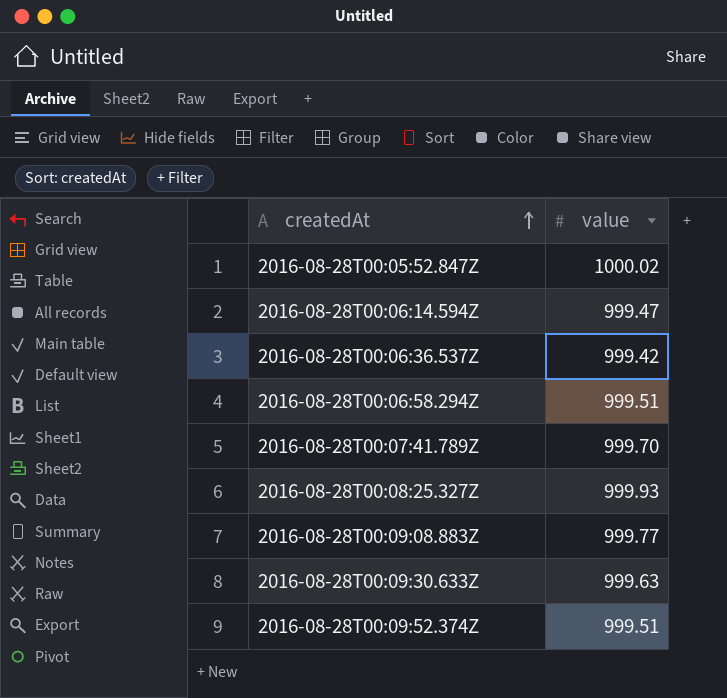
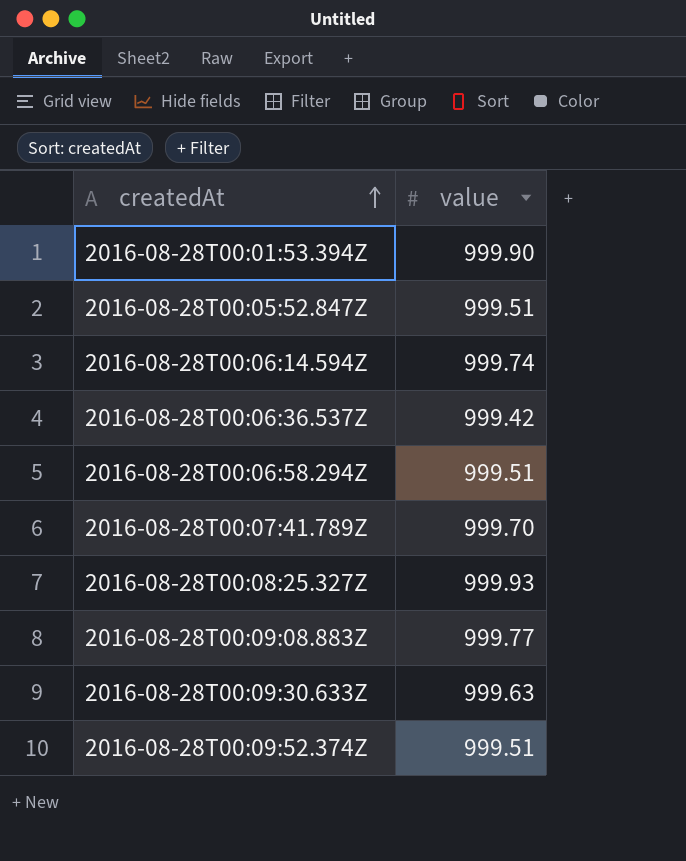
row 2016-08-28T00:01:53.394Z: none -> 999.90
2016-08-28T00:05:52.847Z | value: 1000.02 -> 999.51
2016-08-28T00:06:14.594Z | value: 999.47 -> 999.74

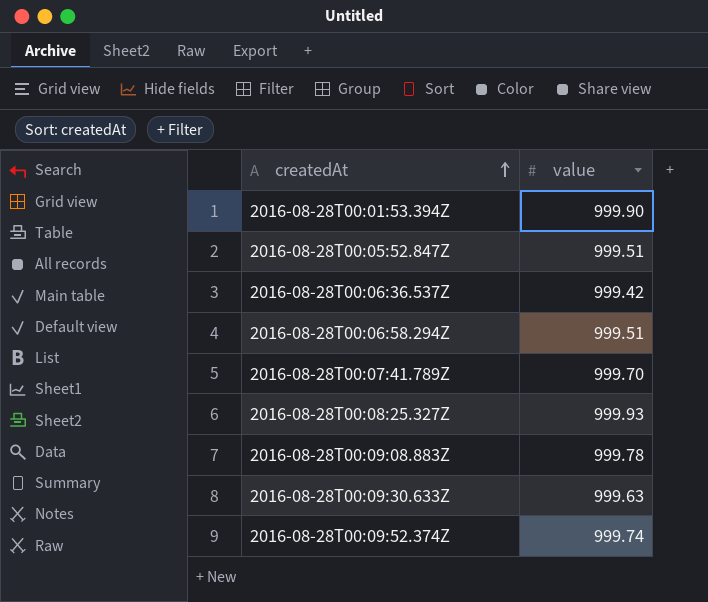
row 2016-08-28T00:06:14.594Z: 999.74 -> none
2016-08-28T00:09:08.883Z | value: 999.77 -> 999.78
2016-08-28T00:09:52.374Z | value: 999.51 -> 999.74

